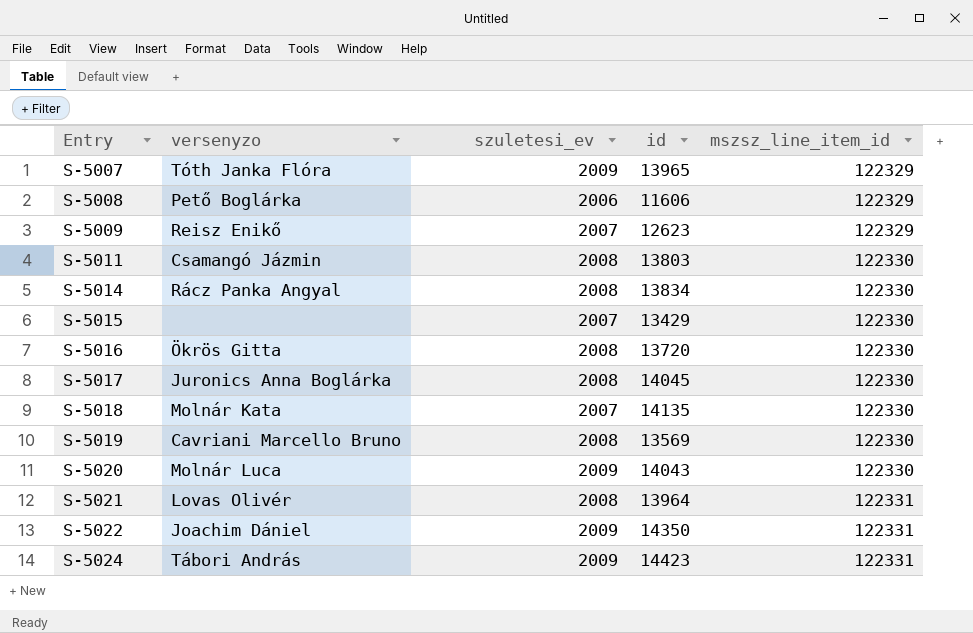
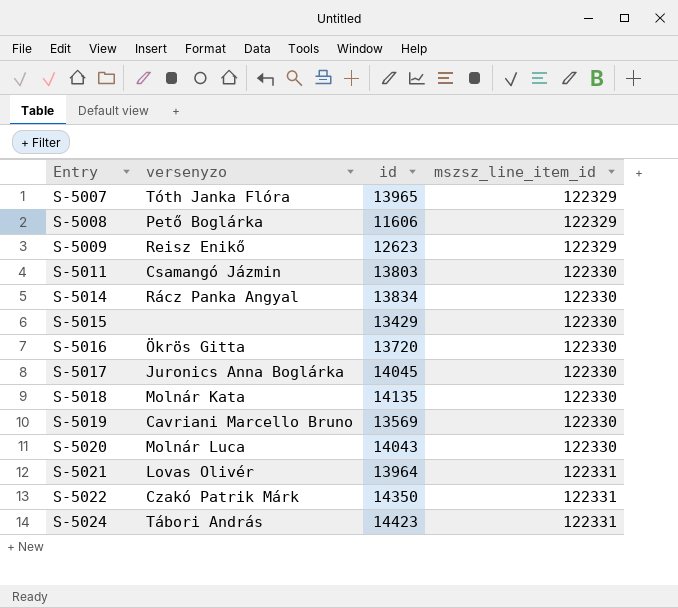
column szuletesi_ev | position: 3 -> none
S-5022 | versenyzo: Joachim Dániel -> Czakó Patrik Márk

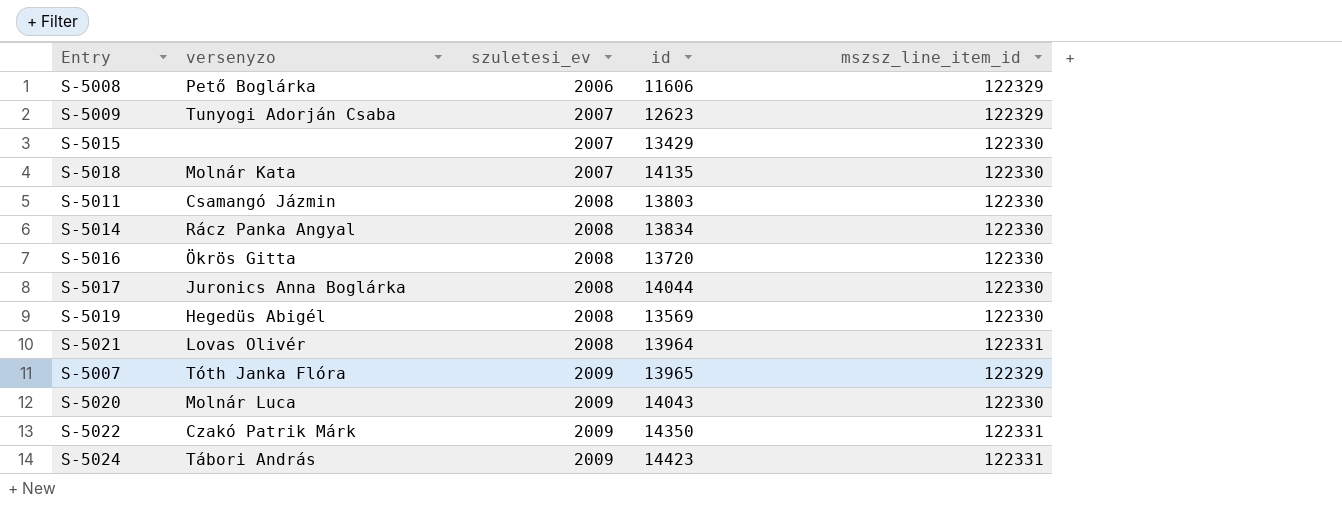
row order: Entry ascending -> szuletesi_ev ascending
column szuletesi_ev | position: none -> 3
S-5009 | versenyzo: Reisz Enikő -> Tunyogi Adorján Csaba
S-5017 | id: 14045 -> 14044
S-5019 | versenyzo: Cavriani Marcello Bruno -> Hegedüs Abigél

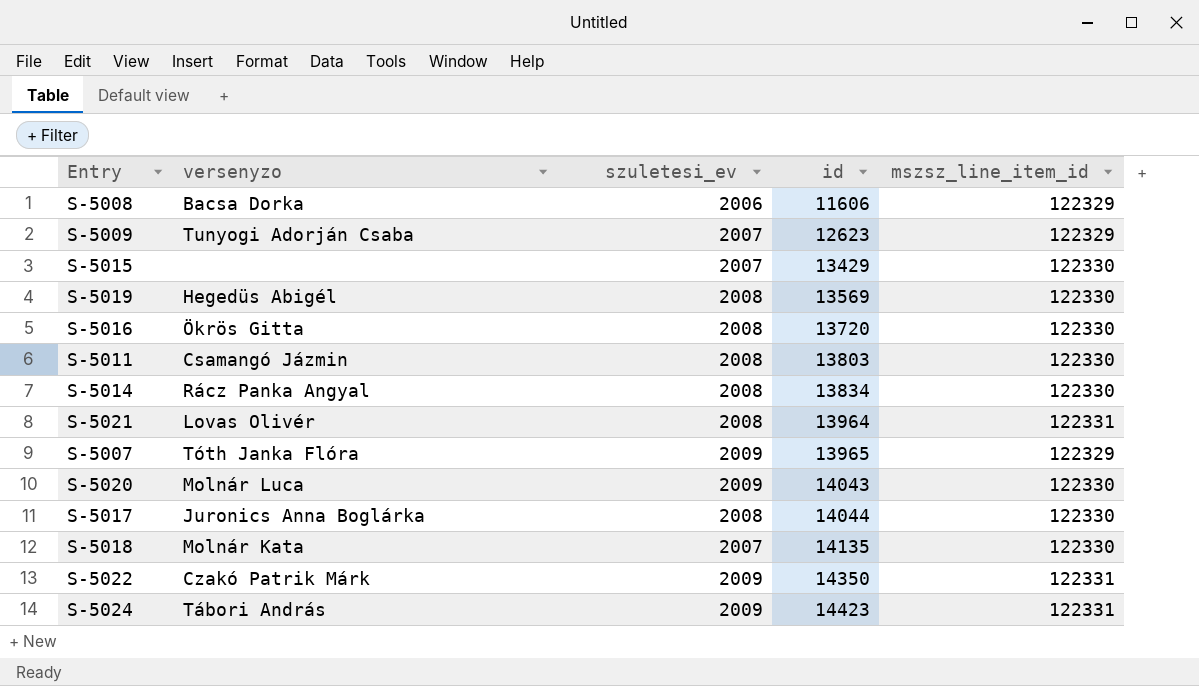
row order: szuletesi_ev ascending -> id ascending
S-5008 | versenyzo: Pető Boglárka -> Bacsa Dorka

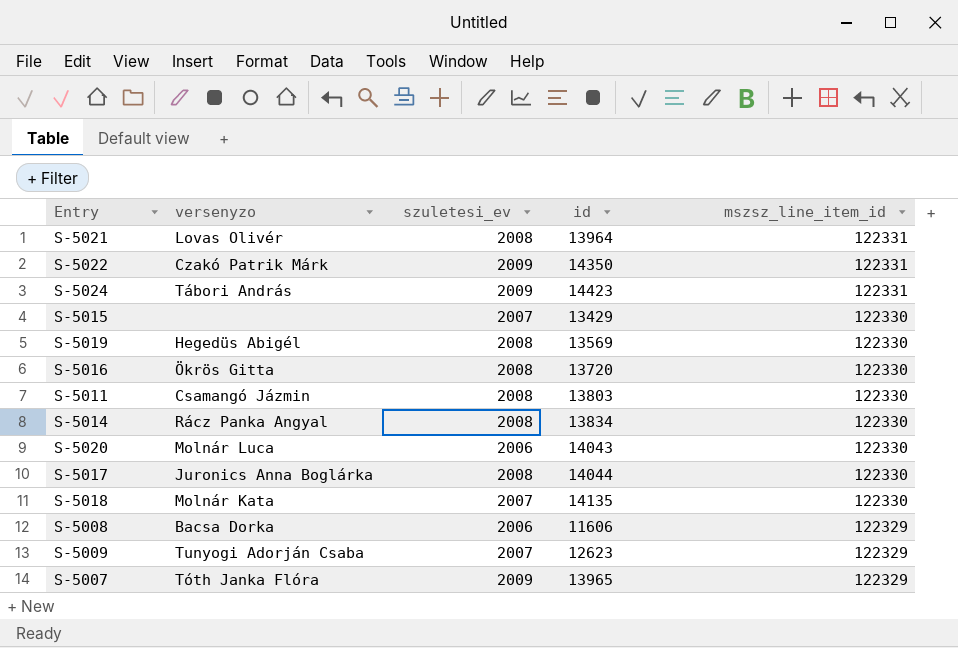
row order: id ascending -> mszsz_line_item_id descending
S-5020 | szuletesi_ev: 2009 -> 2006

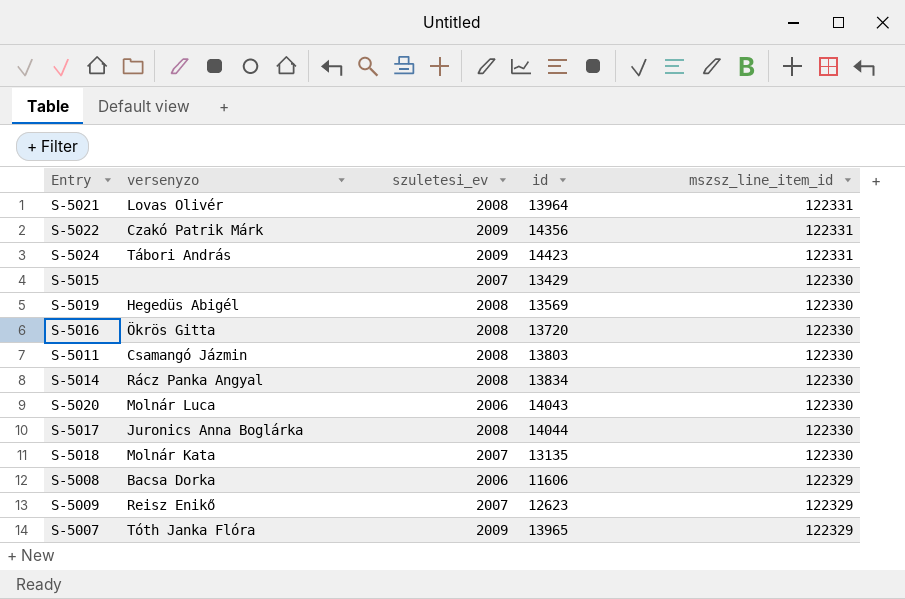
S-5022 | id: 14350 -> 14356
S-5018 | id: 14135 -> 13135
S-5009 | versenyzo: Tunyogi Adorján Csaba -> Reisz Enikő

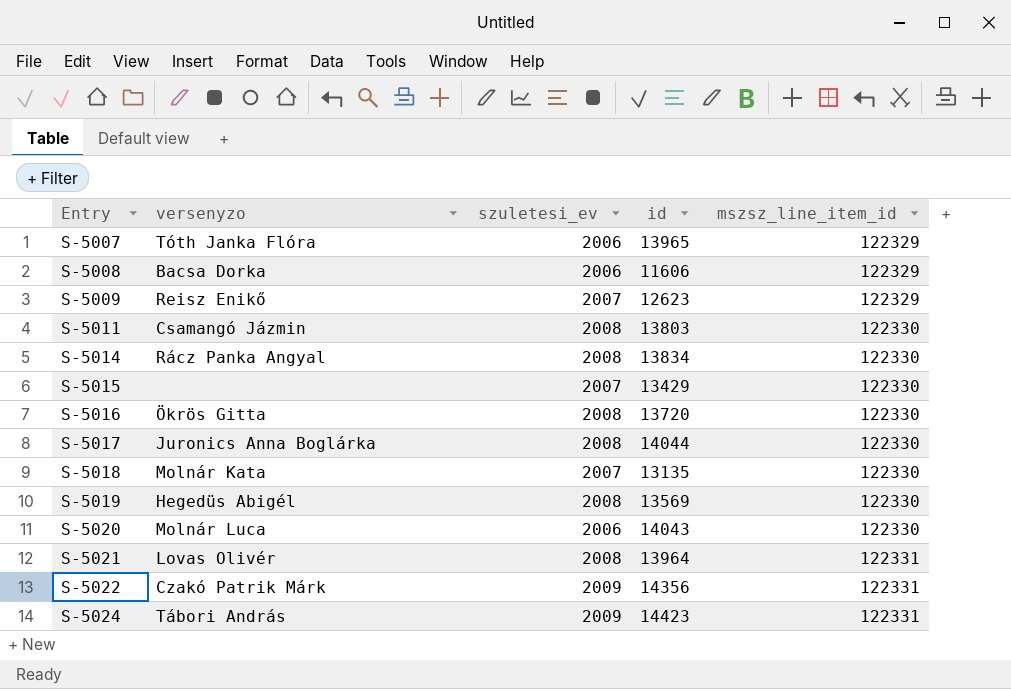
row order: mszsz_line_item_id descending -> Entry ascending
S-5007 | szuletesi_ev: 2009 -> 2006

